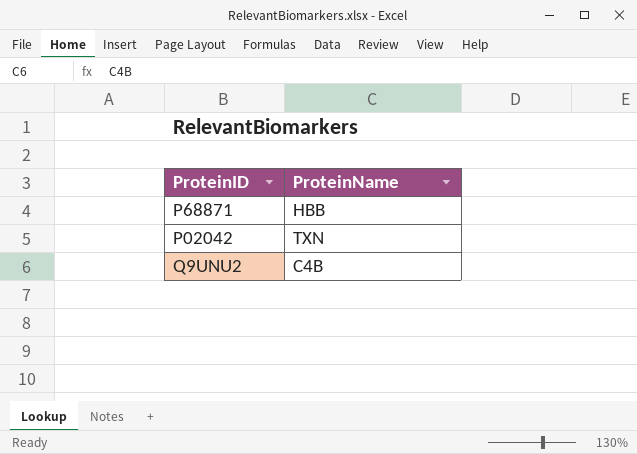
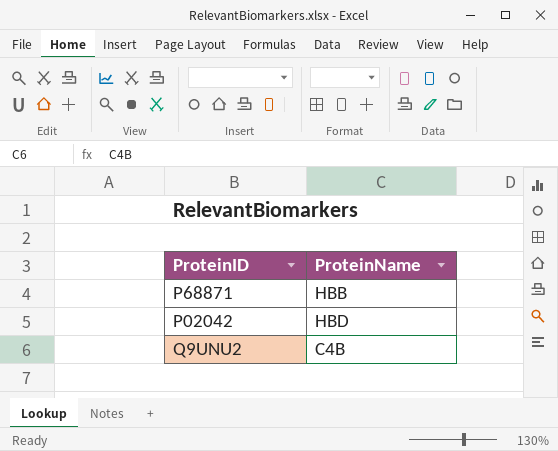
P02042 | ProteinName: TXN -> HBD

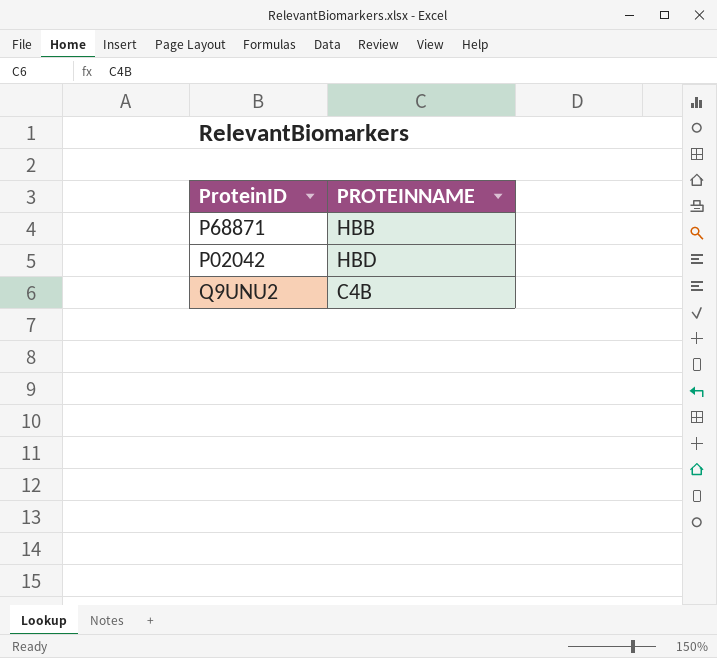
column name: ProteinName -> PROTEINNAME

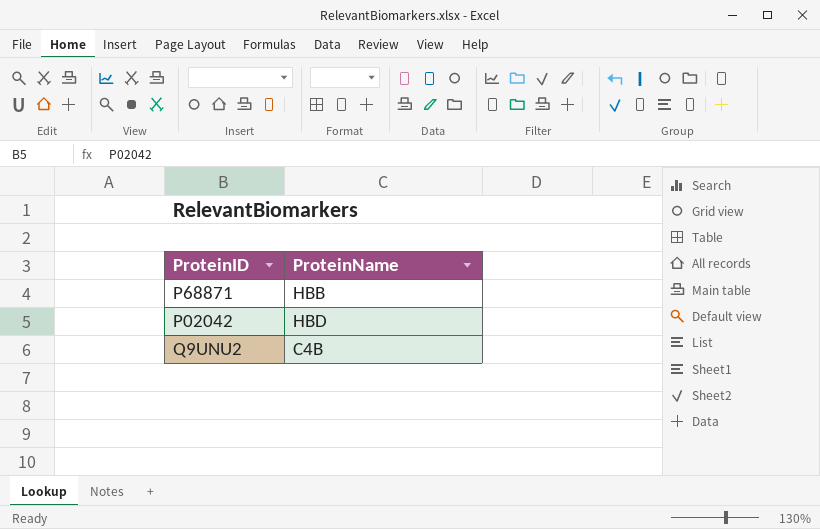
column name: PROTEINNAME -> ProteinName

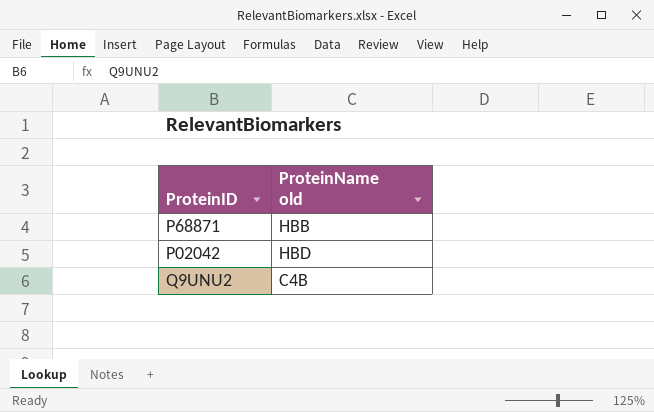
column name: ProteinName -> ProteinName old

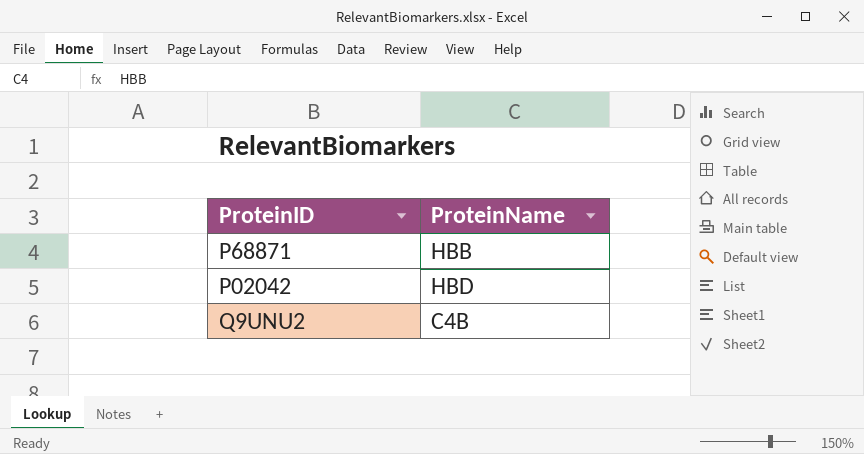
column name: ProteinName old -> ProteinName

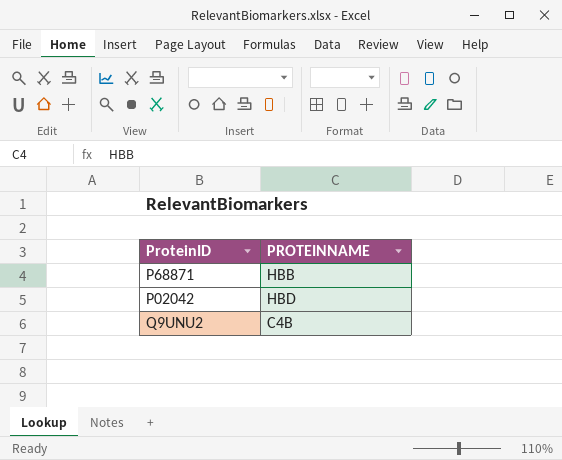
column name: ProteinName -> PROTEINNAME

